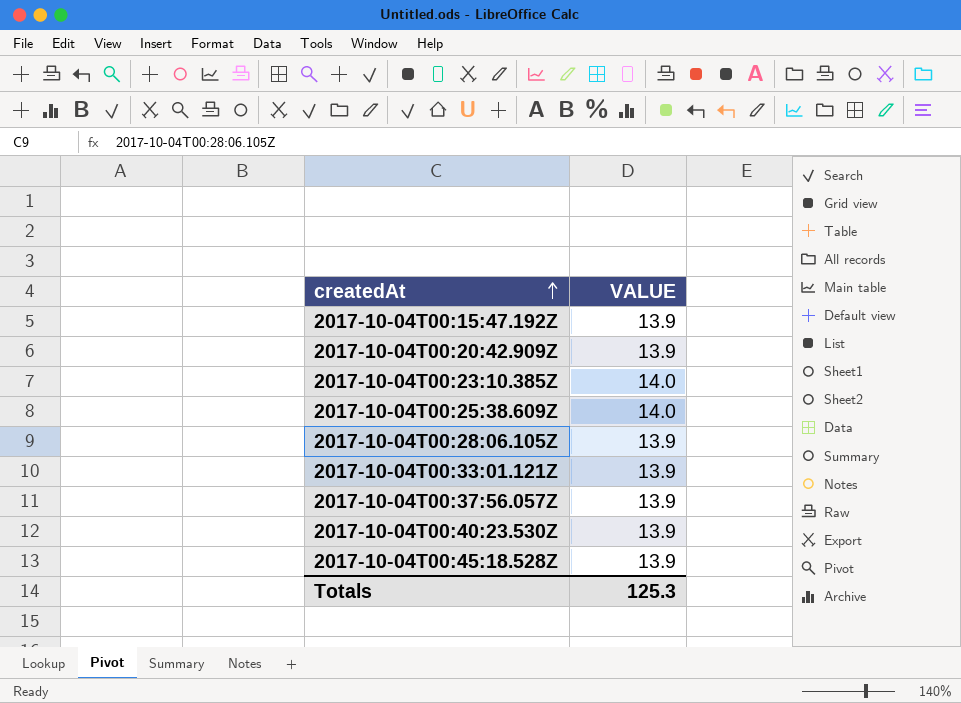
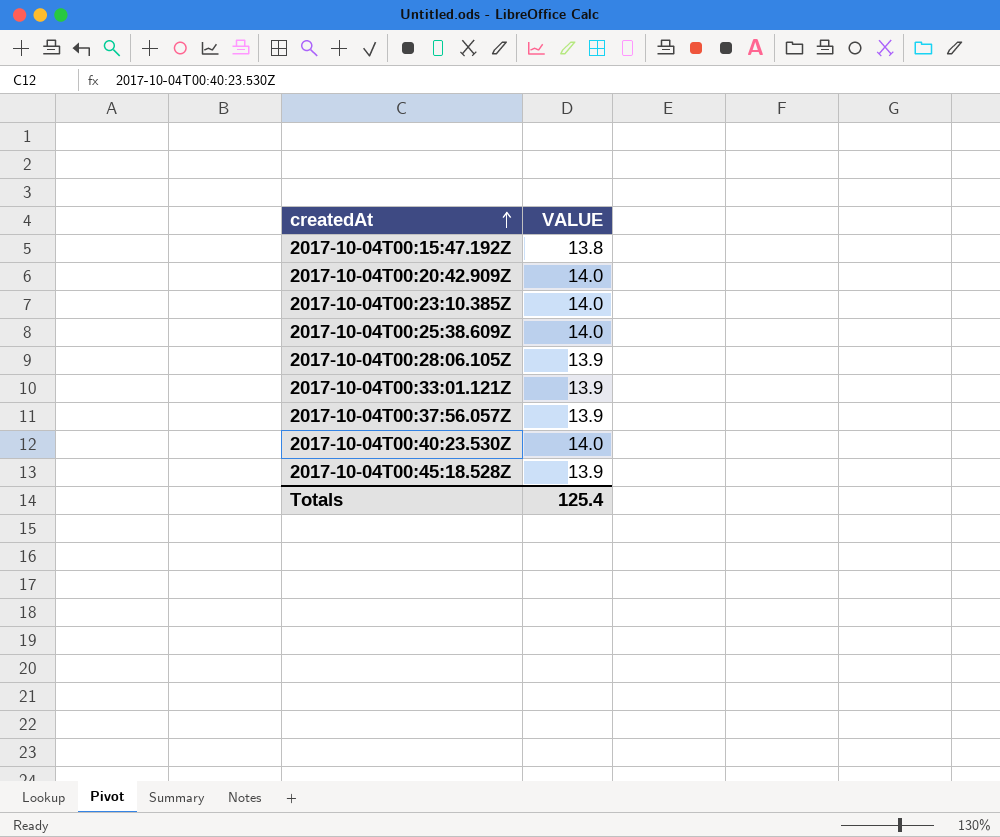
2017-10-04T00:15:47.192Z | VALUE: 13.9 -> 13.8
2017-10-04T00:20:42.909Z | VALUE: 13.9 -> 14.0
2017-10-04T00:40:23.530Z | VALUE: 13.9 -> 14.0
Totals | VALUE: 125.3 -> 125.4

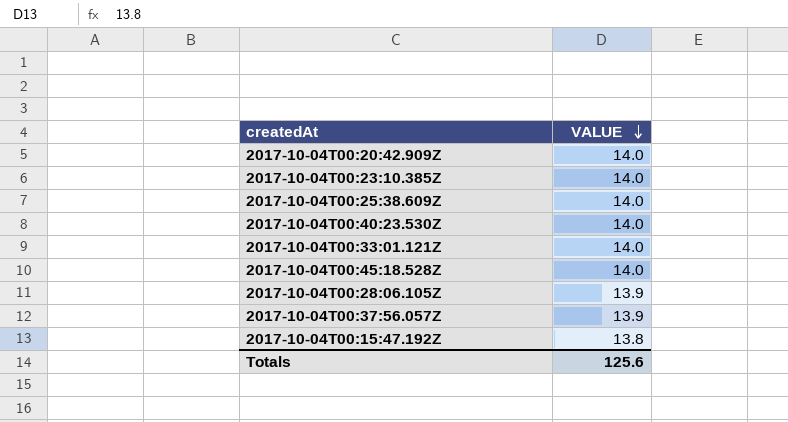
row order: createdAt ascending -> VALUE descending
2017-10-04T00:33:01.121Z | VALUE: 13.9 -> 14.0
2017-10-04T00:45:18.528Z | VALUE: 13.9 -> 14.0
Totals | VALUE: 125.4 -> 125.6

